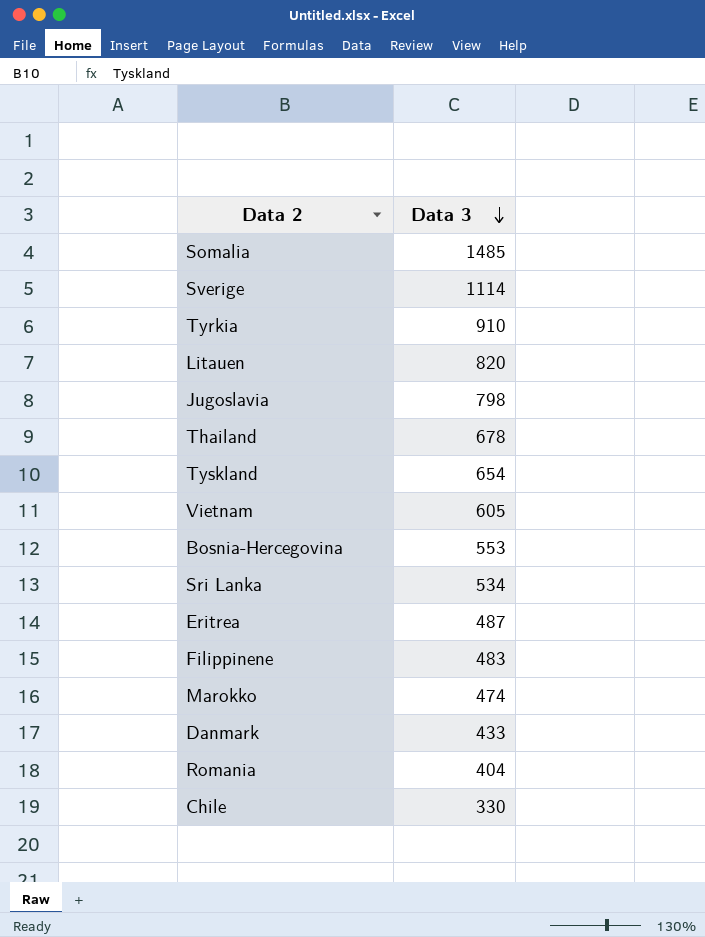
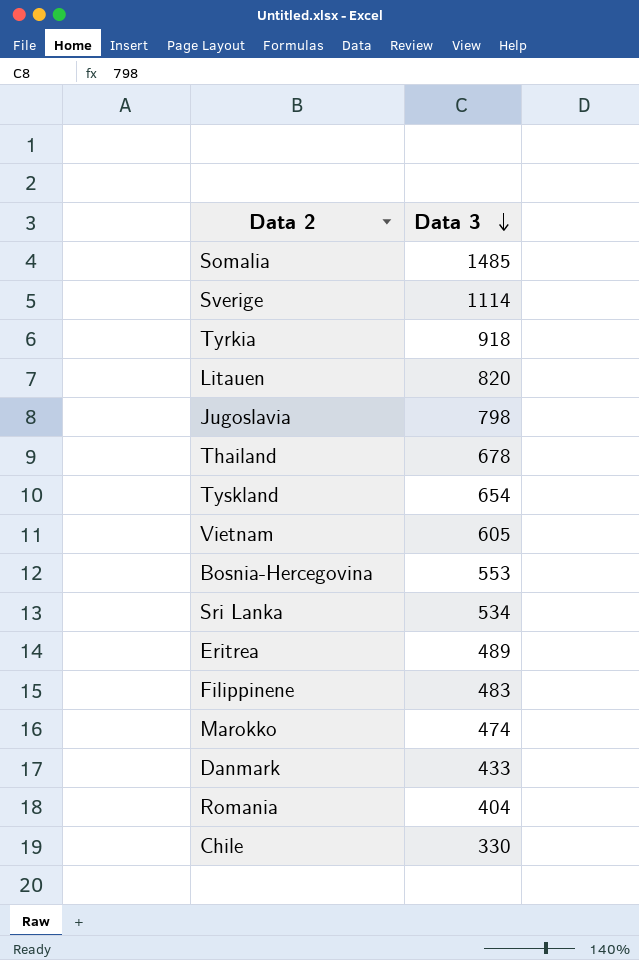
Tyrkia | Data 3: 910 -> 918
Eritrea | Data 3: 487 -> 489

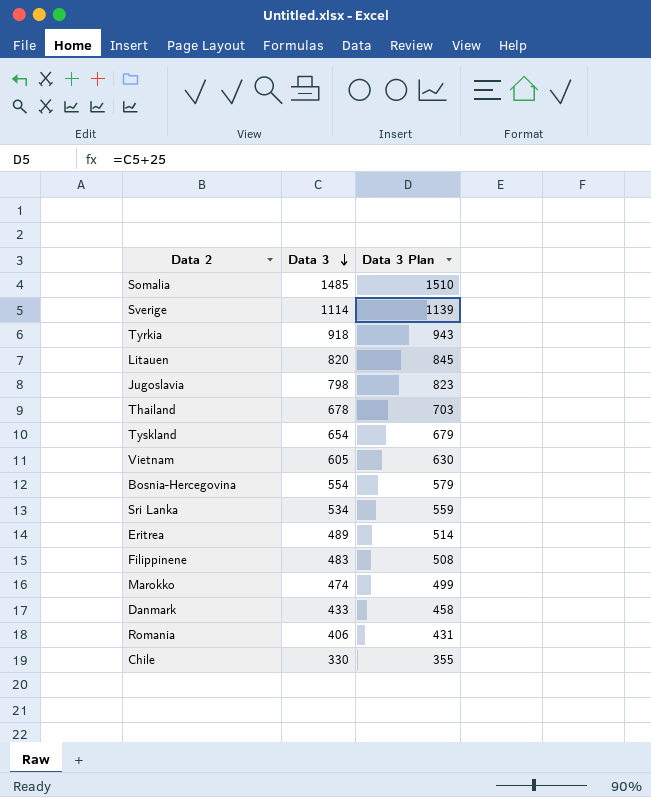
column Data 3 Plan | formula: none -> [Data 3] + 25
Bosnia-Hercegovina | Data 3: 553 -> 554
Romania | Data 3: 404 -> 406

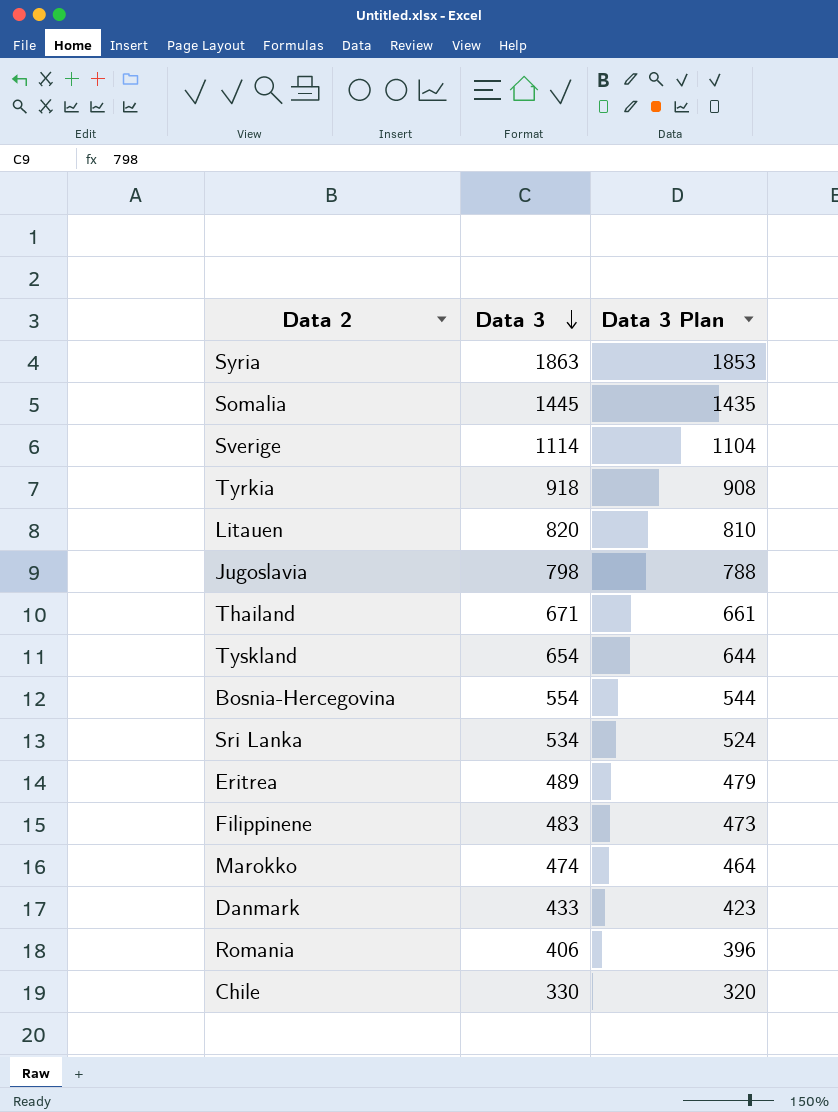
column Data 3 Plan | formula: [Data 3] + 25 -> [Data 3] - 10
row Vietnam: 605 | 630 -> none
row Syria: none -> 1863 | 1853
Somalia | Data 3: 1485 -> 1445
Thailand | Data 3: 678 -> 671

